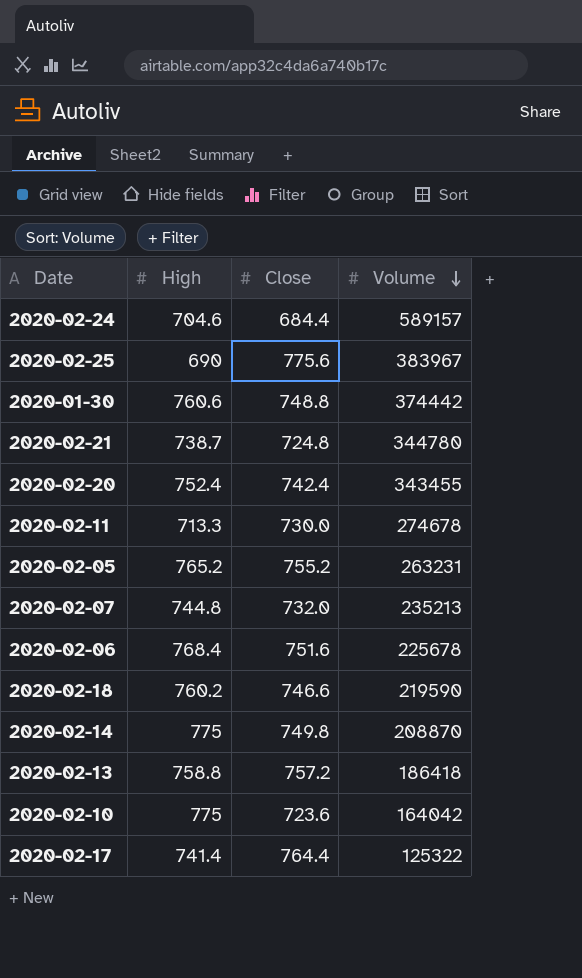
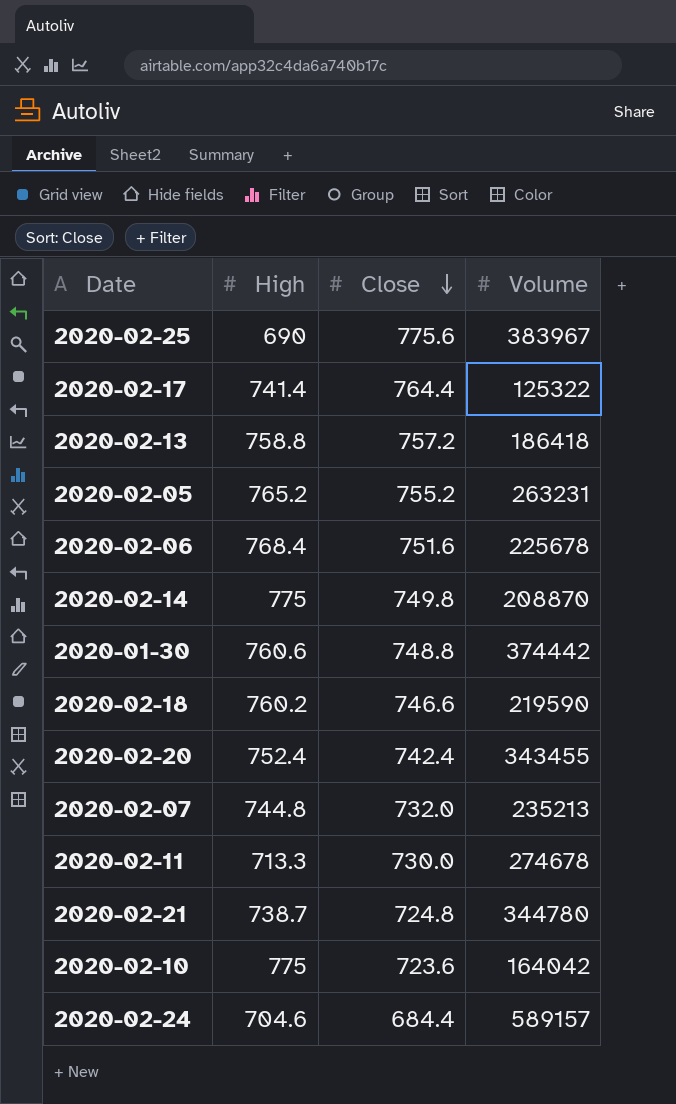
row order: Volume descending -> Close descending

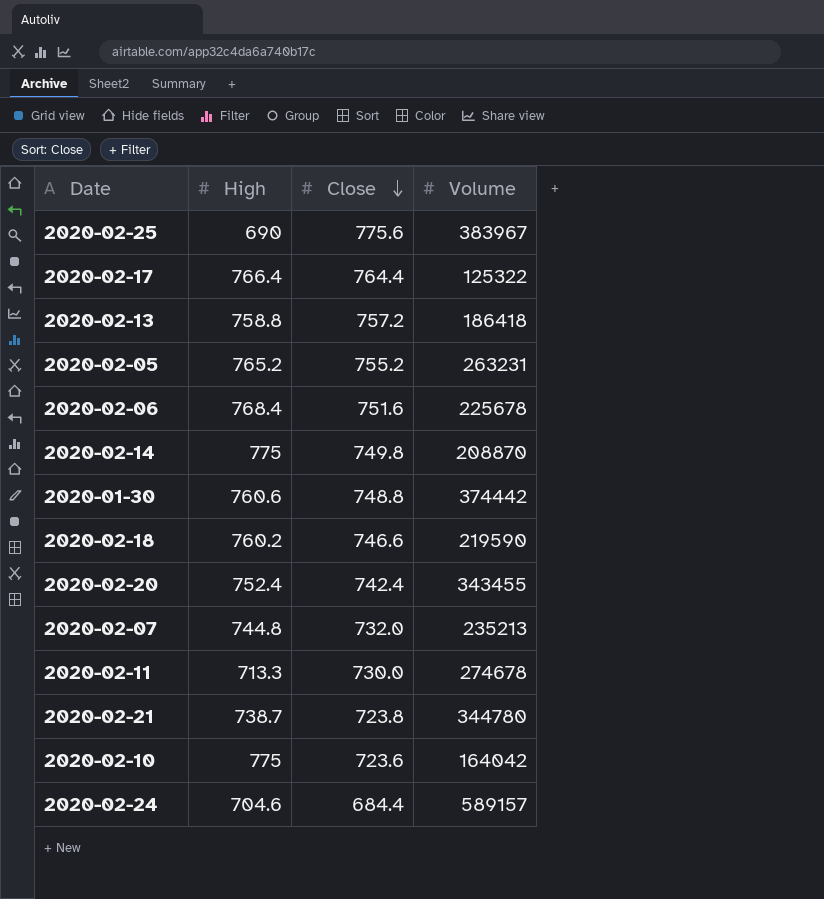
2020-02-17 | High: 741.4 -> 766.4
2020-02-21 | Close: 724.8 -> 723.8

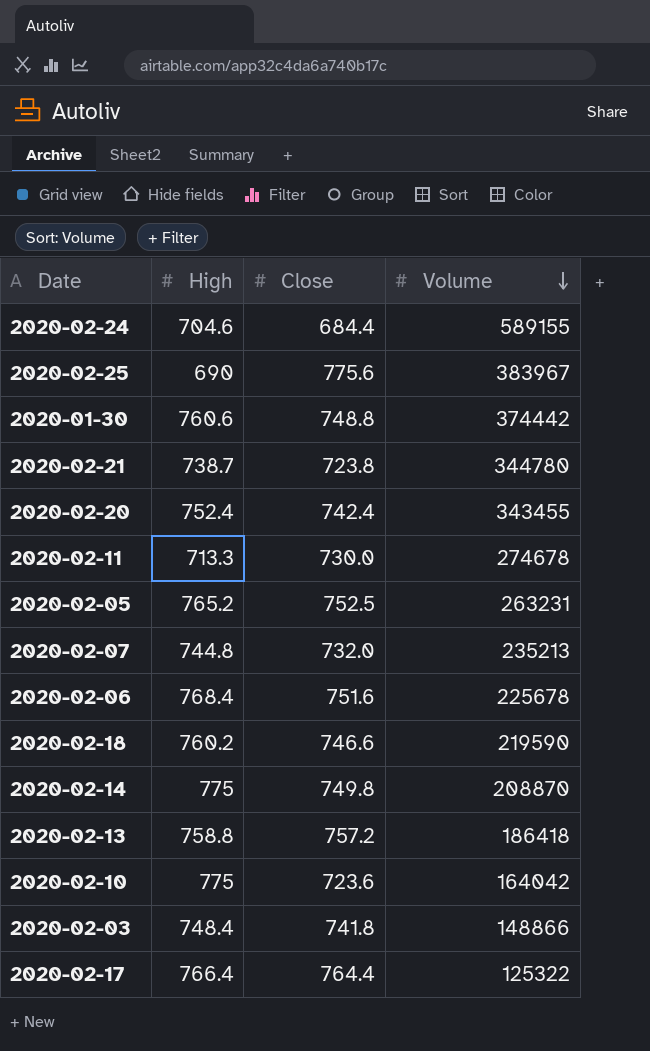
row order: Close descending -> Volume descending
2020-02-24 | Volume: 589157 -> 589155
2020-02-05 | Close: 755.2 -> 752.5
row 2020-02-03: none -> 748.4 | 741.8 | 148866

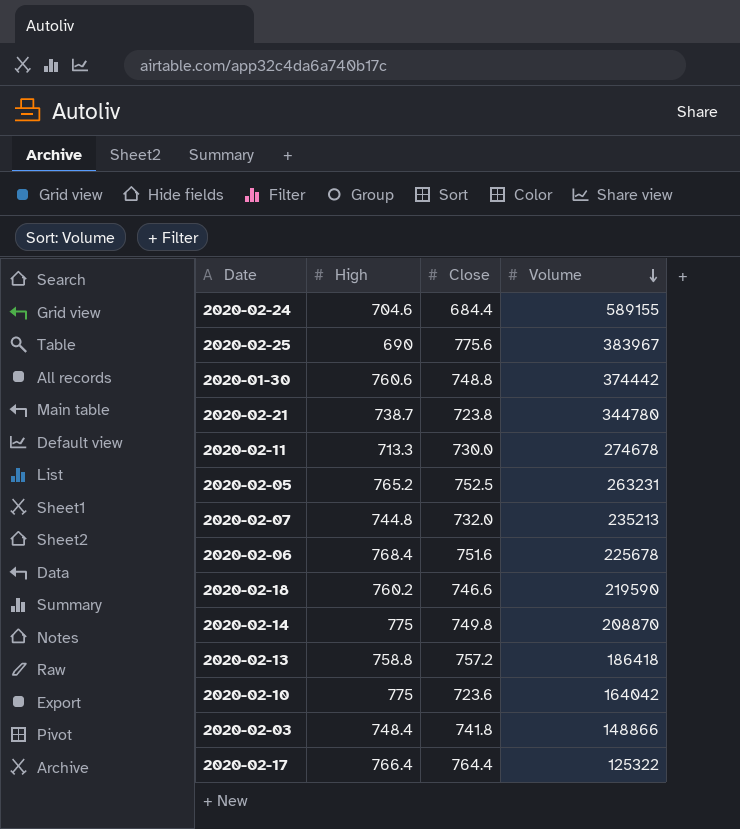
row 2020-02-20: 752.4 | 742.4 | 343455 -> none

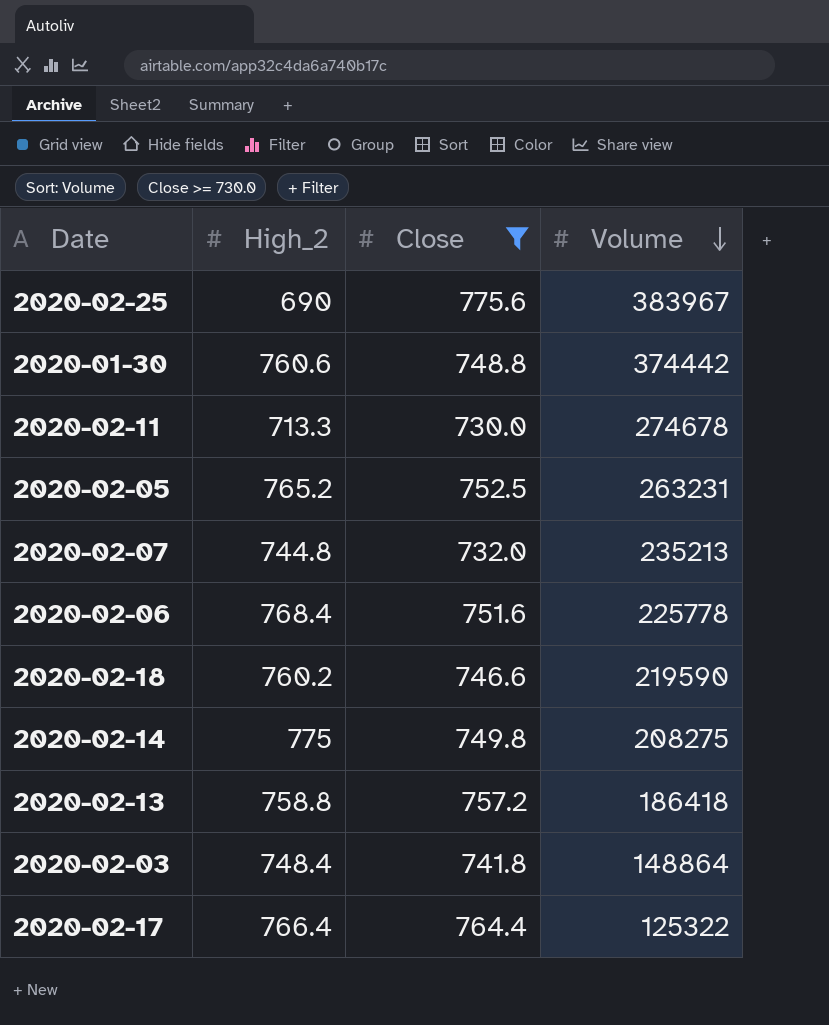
filter: none -> Close >= 730.0
column name: High -> High_2
2020-02-06 | Volume: 225678 -> 225778
2020-02-14 | Volume: 208870 -> 208275
2020-02-03 | Volume: 148866 -> 148864

